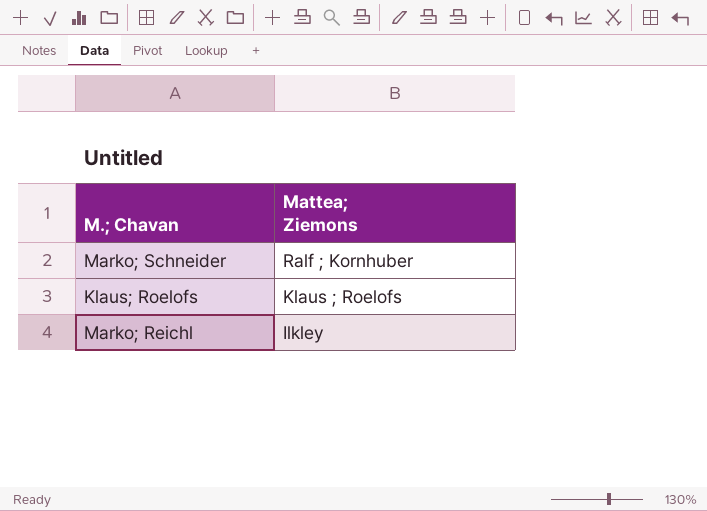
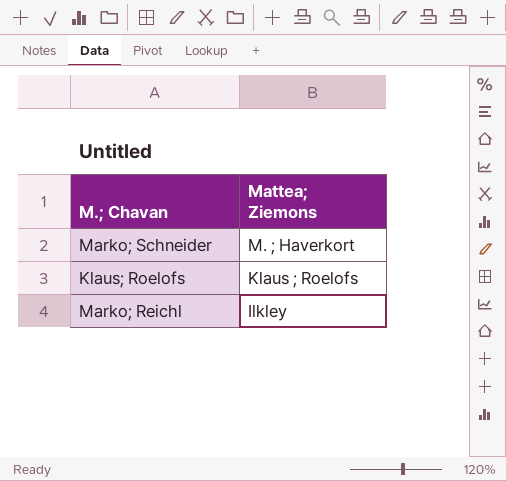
Marko; Schneider | Mattea; Ziemons: Ralf ; Kornhuber -> M. ; Haverkort

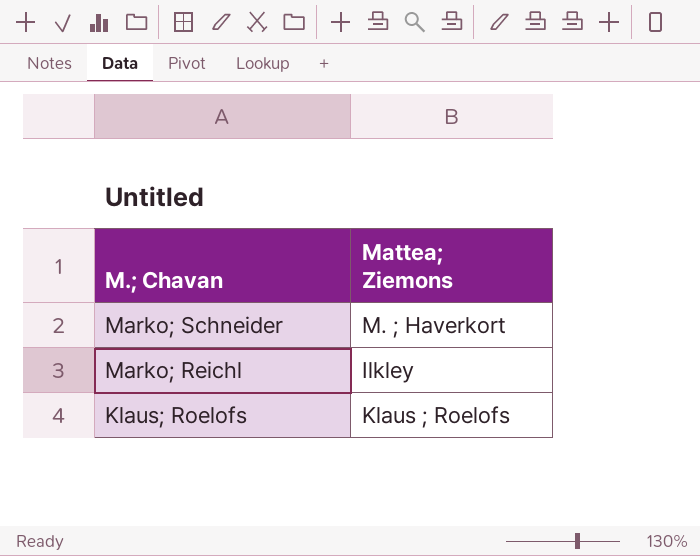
row order: Mattea; Ziemons descending -> M.; Chavan descending

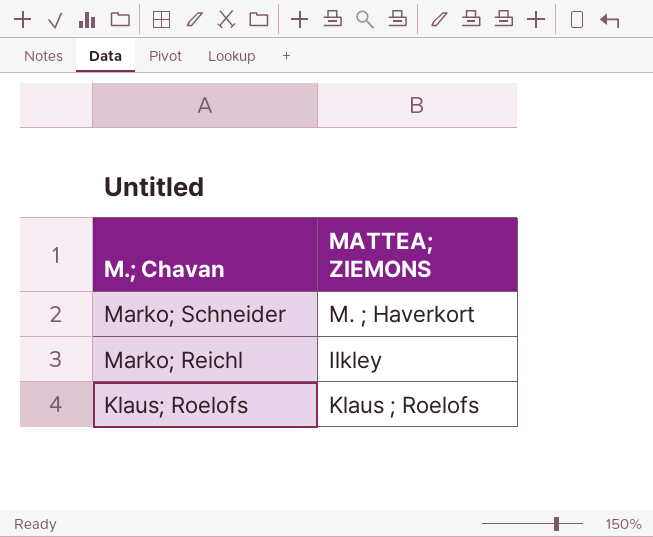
column name: Mattea; Ziemons -> MATTEA; ZIEMONS

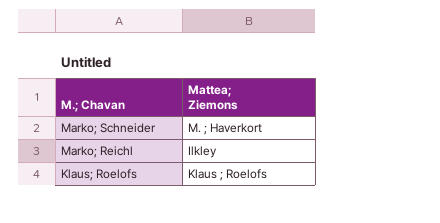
column name: MATTEA; ZIEMONS -> Mattea; Ziemons

